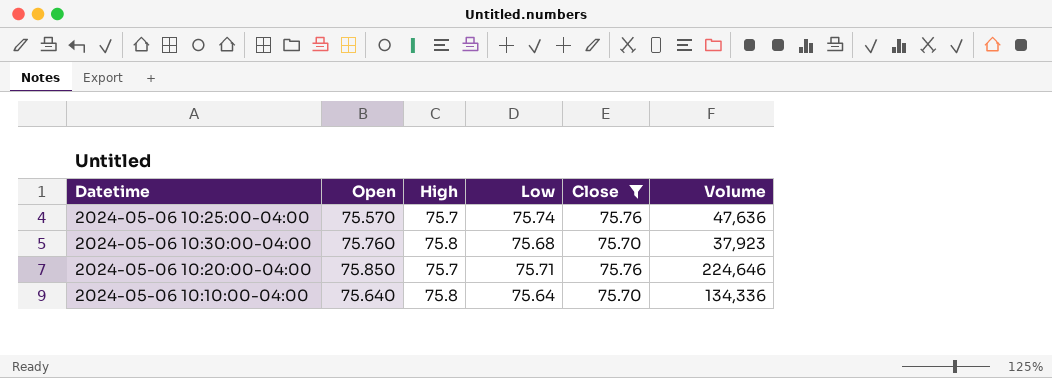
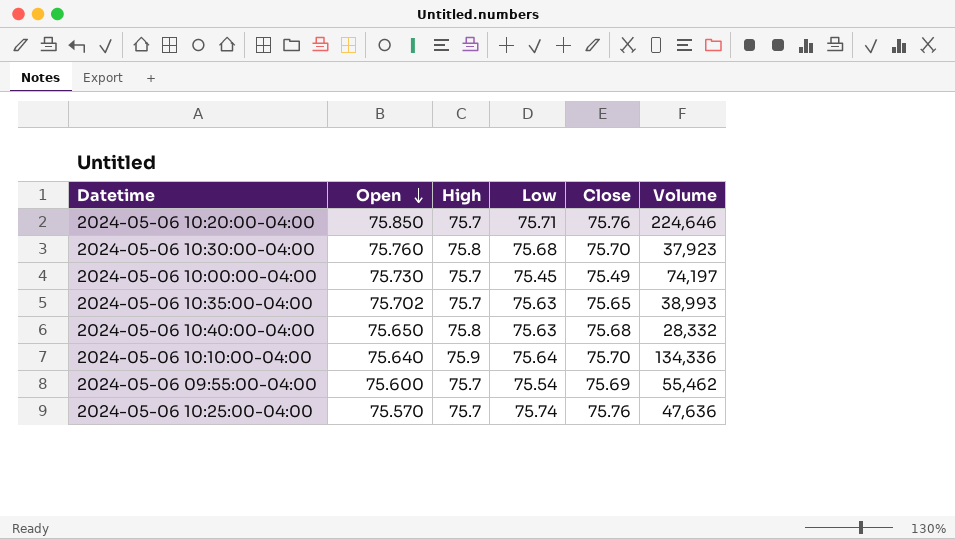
filter: Close >= 75.70 -> none
row order: none -> Open descending
2024-05-06 10:10:00-04:00 | High: 75.8 -> 75.9

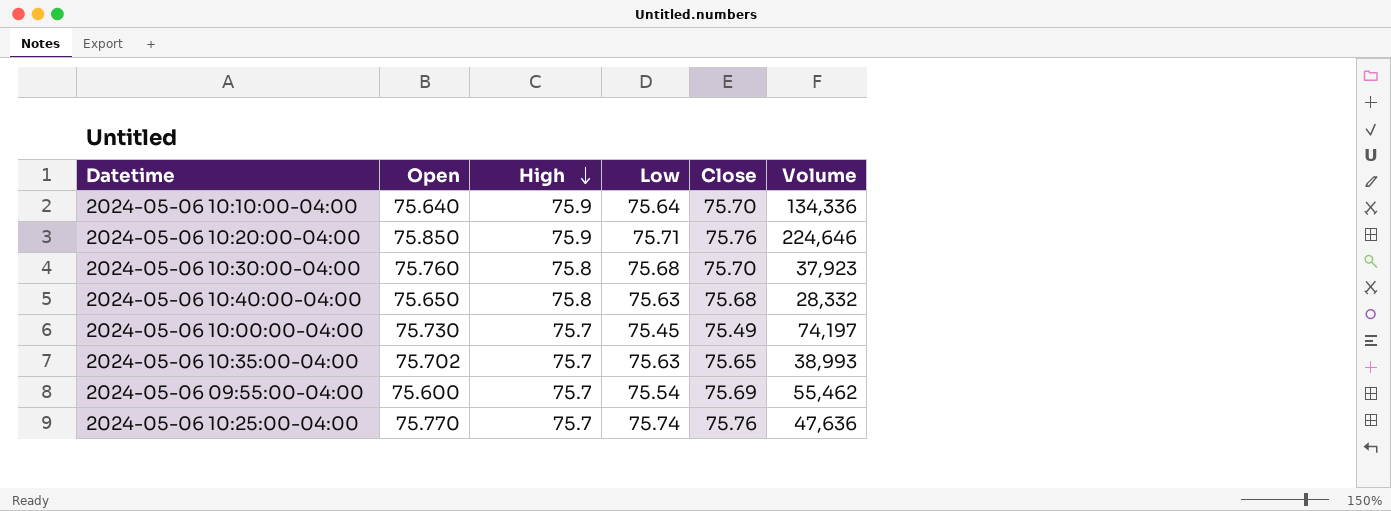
row order: Open descending -> High descending
2024-05-06 10:20:00-04:00 | High: 75.7 -> 75.9
2024-05-06 10:25:00-04:00 | Open: 75.570 -> 75.770

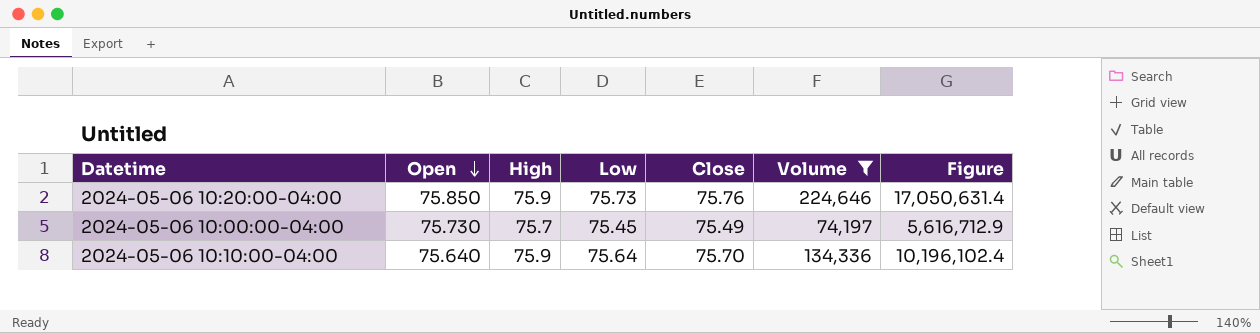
filter: none -> Volume >= 74,197
row order: High descending -> Open descending
column Figure | formula: none -> [High] * [Volume]
2024-05-06 10:20:00-04:00 | Low: 75.71 -> 75.73

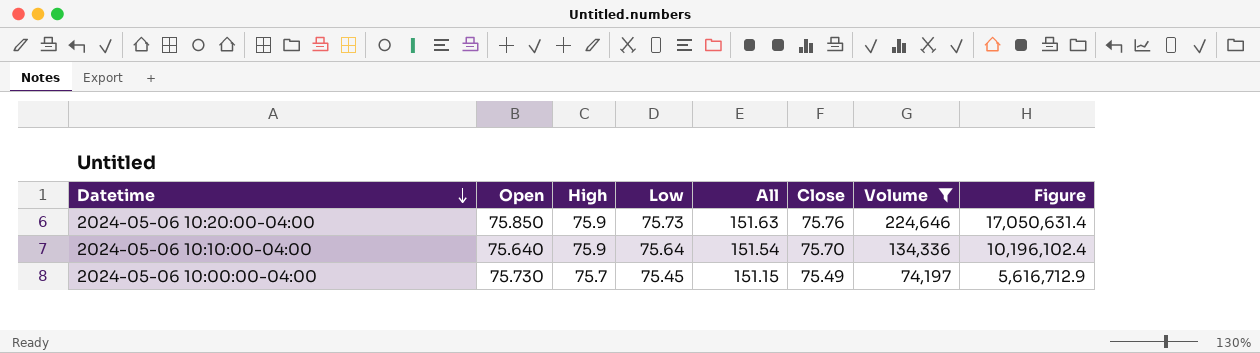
row order: Open descending -> Datetime descending
column All | formula: none -> [High] + [Low]

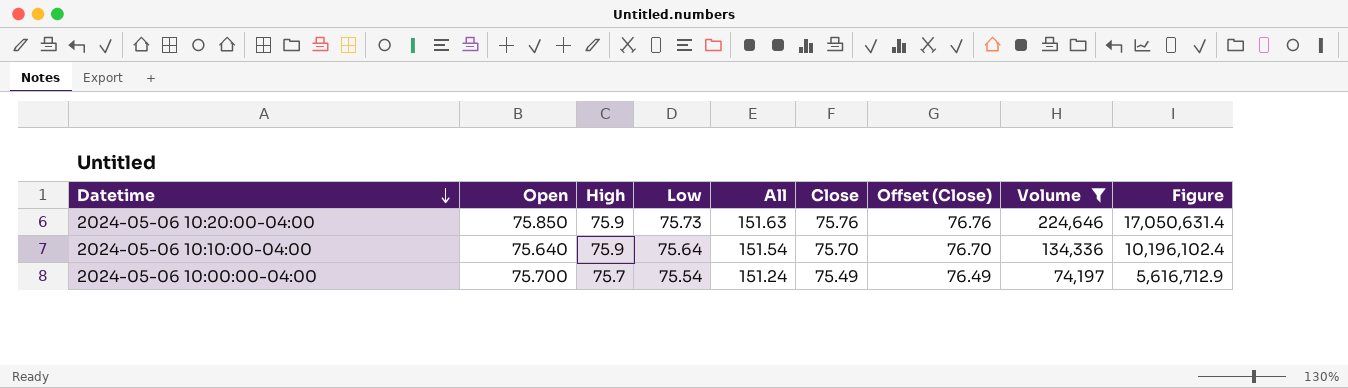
column Offset (Close) | formula: none -> [Close] + 1
2024-05-06 10:00:00-04:00 | Open: 75.730 -> 75.700
2024-05-06 10:00:00-04:00 | Low: 75.45 -> 75.54
2024-05-06 10:00:00-04:00 | All: 151.15 -> 151.24

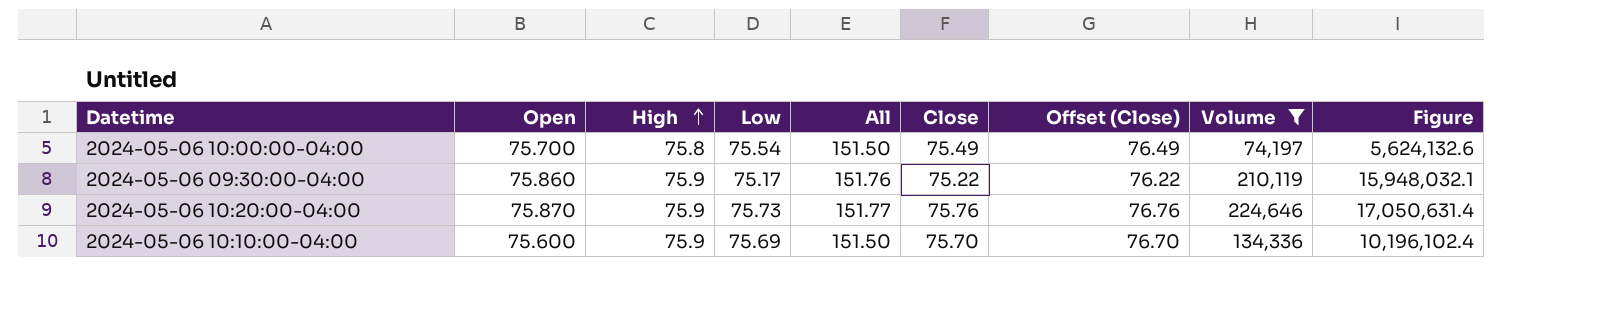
row order: Datetime descending -> High ascending
column All | formula: [High] + [Low] -> [Open] + [High]
2024-05-06 10:00:00-04:00 | High: 75.7 -> 75.8
2024-05-06 10:00:00-04:00 | Figure: 5,616,712.9 -> 5,624,132.6
row 2024-05-06 09:30:00-04:00: none -> 75.860 | 75.9 | 75.17 | 151.76 | 75.22 | 76.22 | 210,119 | 15,948,032.1
2024-05-06 10:20:00-04:00 | Open: 75.850 -> 75.870
2024-05-06 10:10:00-04:00 | Open: 75.640 -> 75.600
2024-05-06 10:10:00-04:00 | Low: 75.64 -> 75.69

